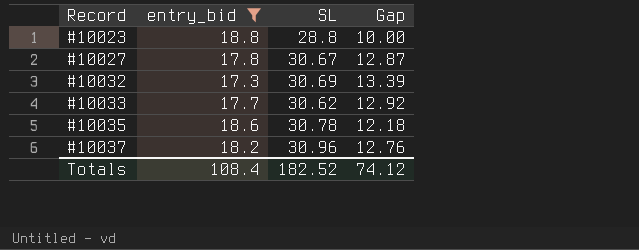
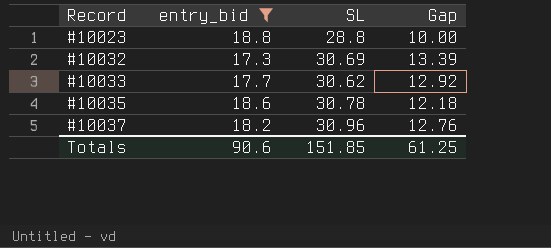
row #10027: 17.8 | 30.67 | 12.87 -> none
Totals | entry_bid: 108.4 -> 90.6
Totals | SL: 182.52 -> 151.85
Totals | Gap: 74.12 -> 61.25

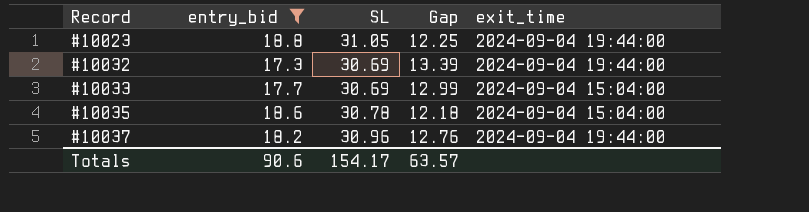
column exit_time | position: none -> 5
#10023 | SL: 28.8 -> 31.05
#10023 | Gap: 10.00 -> 12.25
#10033 | SL: 30.62 -> 30.69
#10033 | Gap: 12.92 -> 12.99
Totals | SL: 151.85 -> 154.17
Totals | Gap: 61.25 -> 63.57

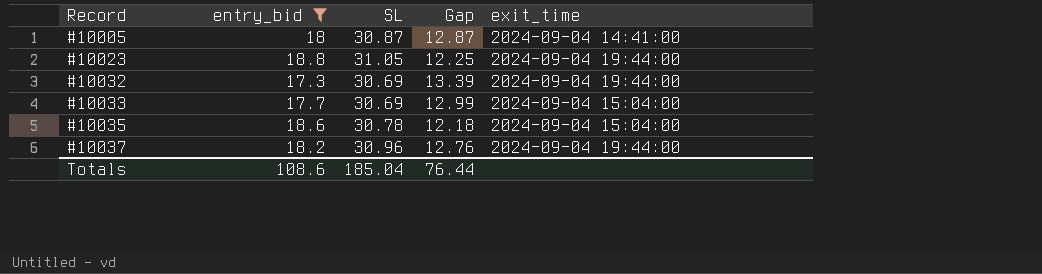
row #10005: none -> 18 | 30.87 | 12.87 | 2024-09-04 14:41:00
Totals | entry_bid: 90.6 -> 108.6
Totals | SL: 154.17 -> 185.04
Totals | Gap: 63.57 -> 76.44

